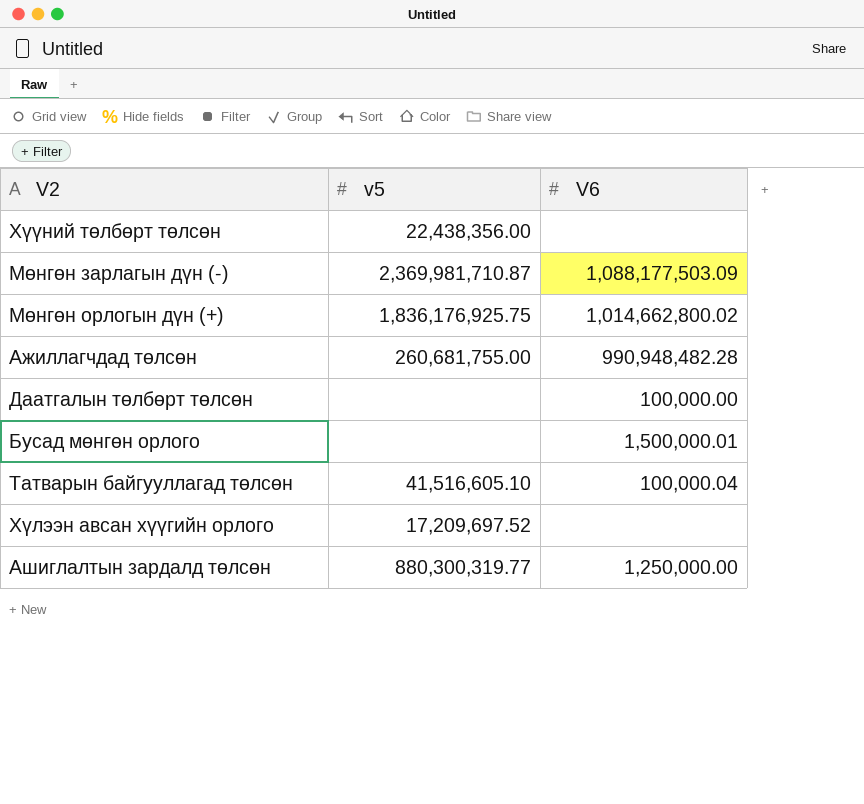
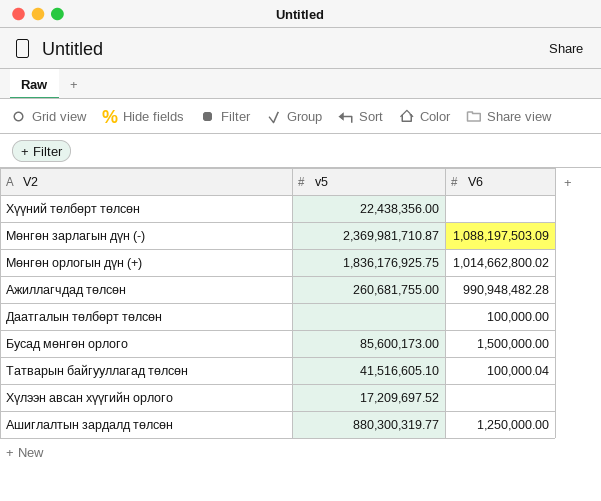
Мөнгөн зарлагын дүн (-) | V6: 1,088,177,503.09 -> 1,088,197,503.09
Бусад мөнгөн орлого | v5: none -> 85,600,173.00
Бусад мөнгөн орлого | V6: 1,500,000.01 -> 1,500,000.00

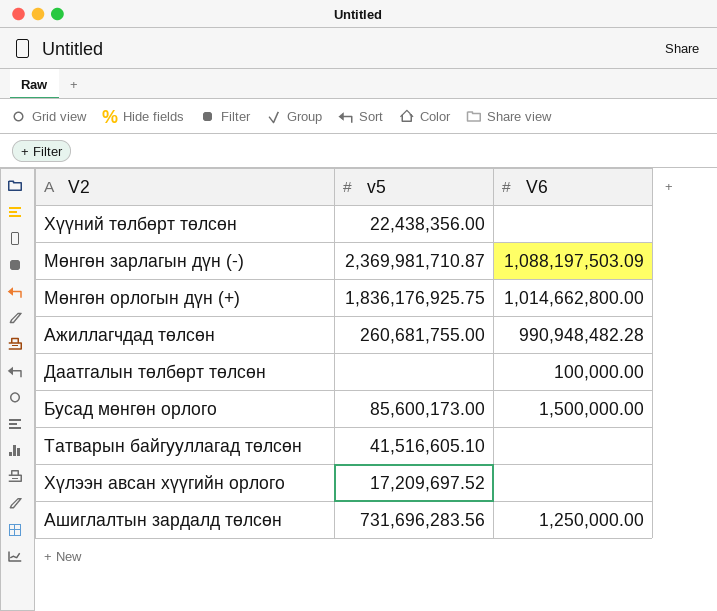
Мөнгөн орлогын дүн (+) | V6: 1,014,662,800.02 -> 1,014,662,800.00
Татварын байгууллагад төлсөн | V6: 100,000.04 -> none
Ашиглалтын зардалд төлсөн | v5: 880,300,319.77 -> 731,696,283.56

